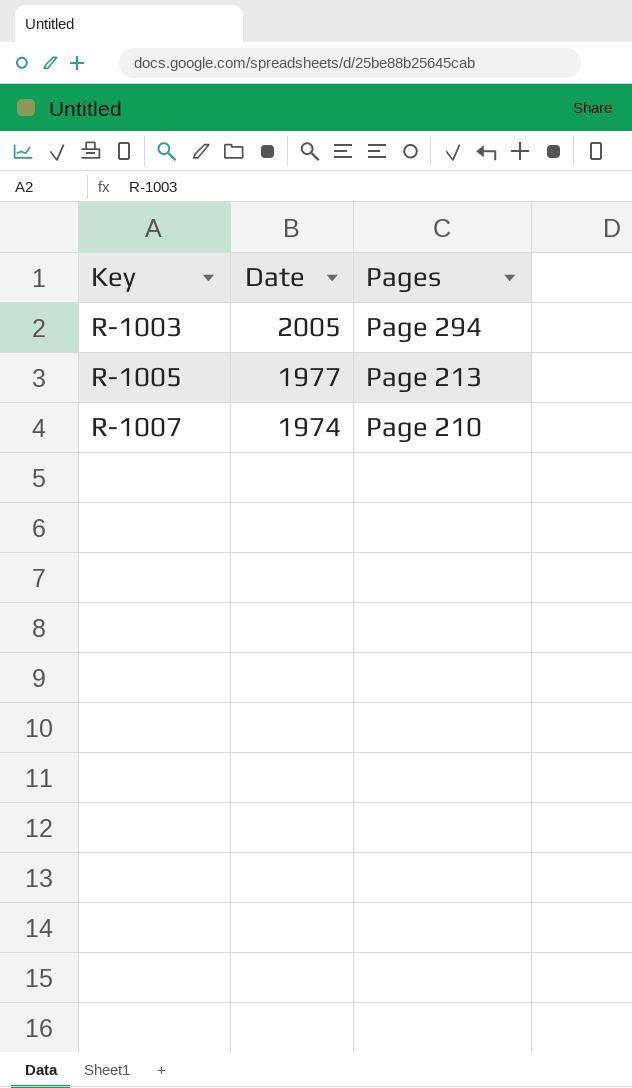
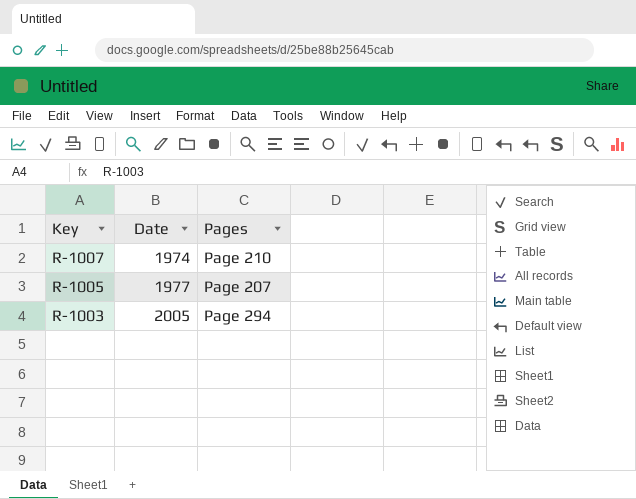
row order: Key ascending -> Key descending
R-1005 | Pages: Page 213 -> Page 207

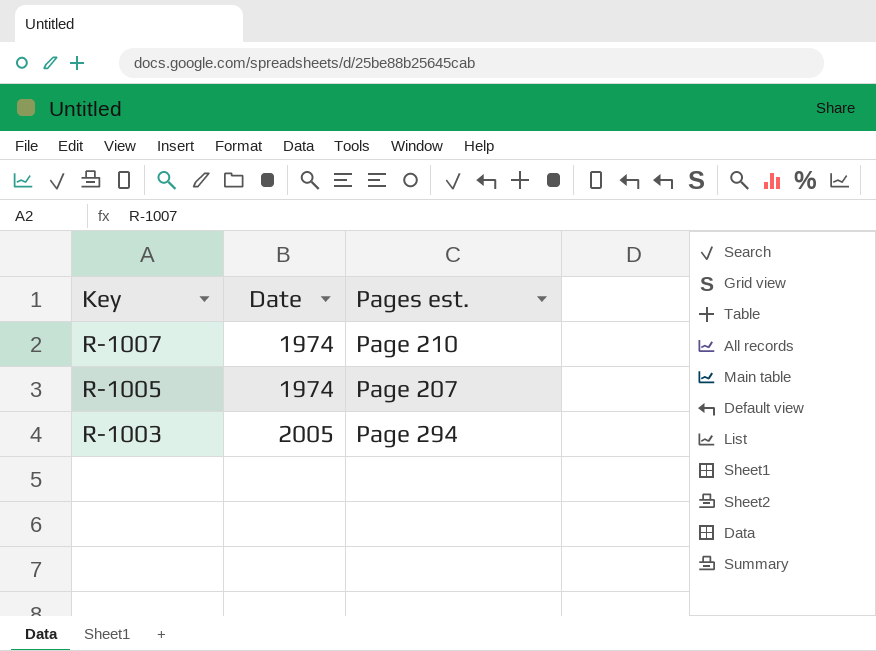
column name: Pages -> Pages est.
R-1005 | Date: 1977 -> 1974

